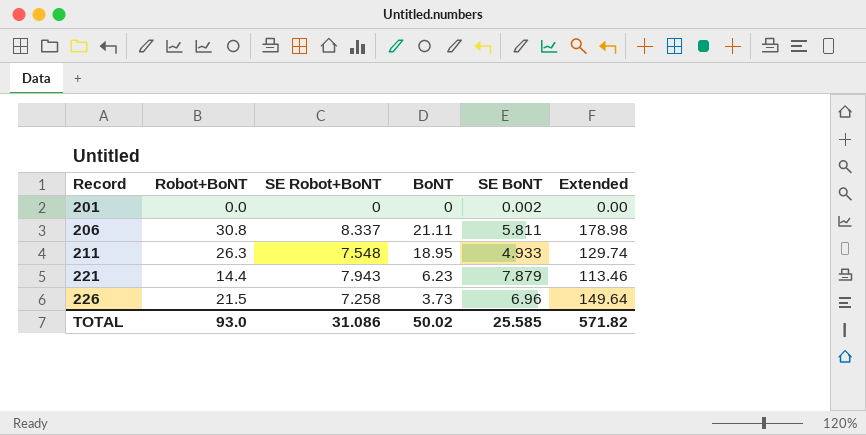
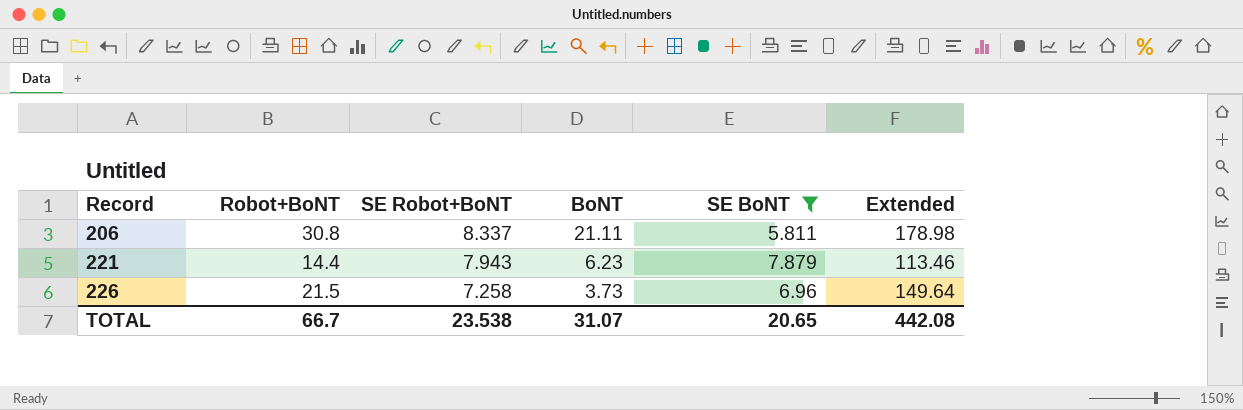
filter: none -> SE BoNT >= 5.811
TOTAL | Robot+BoNT: 93.0 -> 66.7
TOTAL | SE Robot+BoNT: 31.086 -> 23.538
TOTAL | BoNT: 50.02 -> 31.07
TOTAL | SE BoNT: 25.585 -> 20.65
TOTAL | Extended: 571.82 -> 442.08

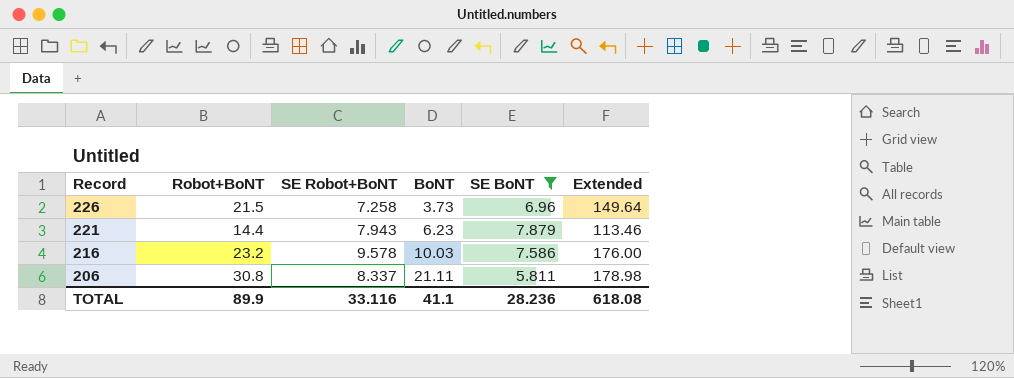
row order: Record ascending -> Record descending
row 216: none -> 23.2 | 9.578 | 10.03 | 7.586 | 176.00
TOTAL | Robot+BoNT: 66.7 -> 89.9
TOTAL | SE Robot+BoNT: 23.538 -> 33.116
TOTAL | BoNT: 31.07 -> 41.1
TOTAL | SE BoNT: 20.65 -> 28.236
TOTAL | Extended: 442.08 -> 618.08

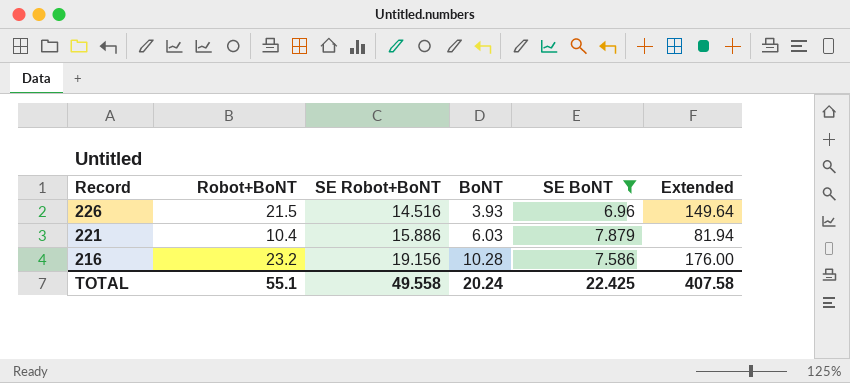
row 206: 30.8 | 8.337 | 21.11 | 5.811 | 178.98 -> none
226 | SE Robot+BoNT: 7.258 -> 14.516
226 | BoNT: 3.73 -> 3.93
221 | Robot+BoNT: 14.4 -> 10.4
221 | SE Robot+BoNT: 7.943 -> 15.886
221 | BoNT: 6.23 -> 6.03
221 | Extended: 113.46 -> 81.94
216 | SE Robot+BoNT: 9.578 -> 19.156
216 | BoNT: 10.03 -> 10.28
TOTAL | Robot+BoNT: 89.9 -> 55.1
TOTAL | SE Robot+BoNT: 33.116 -> 49.558
TOTAL | BoNT: 41.1 -> 20.24
TOTAL | SE BoNT: 28.236 -> 22.425
TOTAL | Extended: 618.08 -> 407.58

